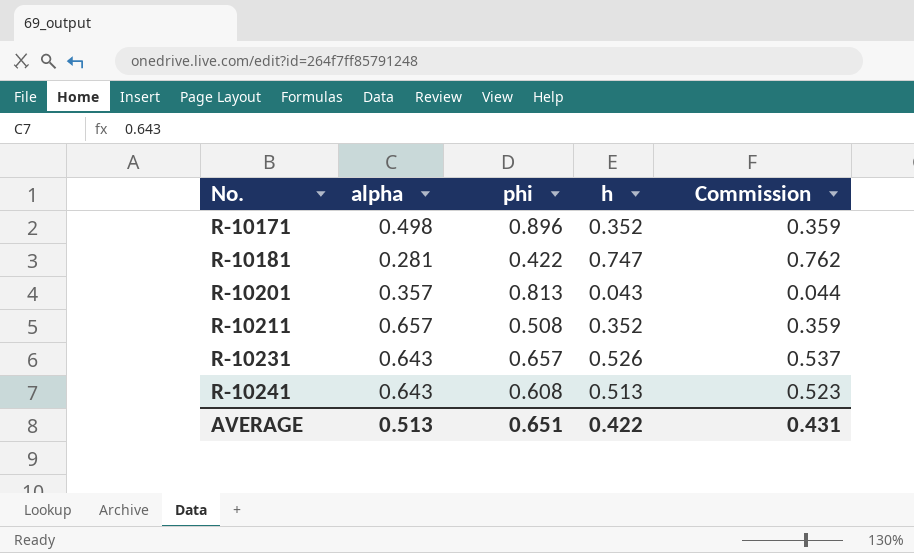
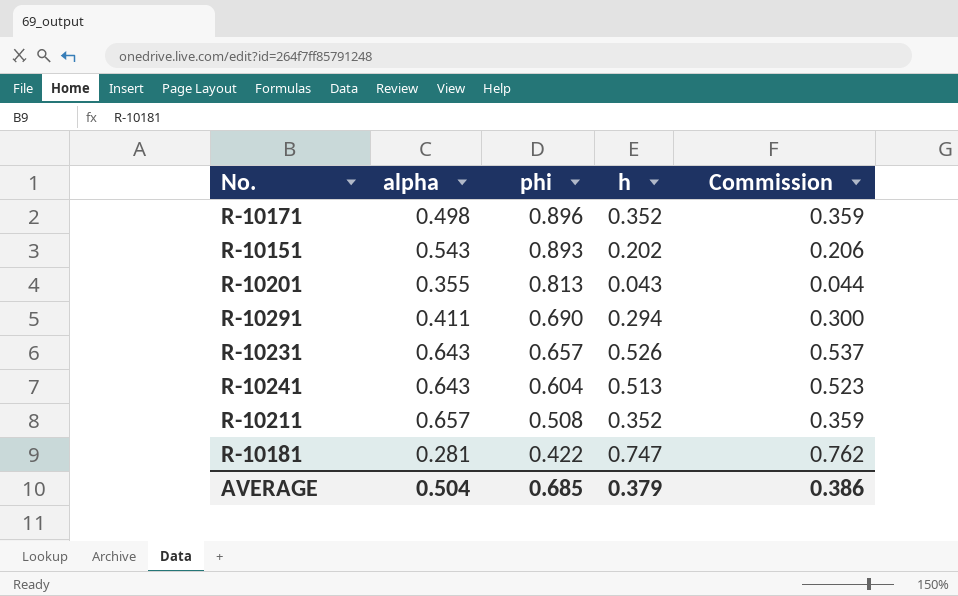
row order: No. ascending -> phi descending
row R-10151: none -> 0.543 | 0.893 | 0.202 | 0.206
R-10201 | alpha: 0.357 -> 0.355
row R-10291: none -> 0.411 | 0.690 | 0.294 | 0.300
R-10241 | phi: 0.608 -> 0.604
AVERAGE | alpha: 0.513 -> 0.504
AVERAGE | phi: 0.651 -> 0.685
AVERAGE | h: 0.422 -> 0.379
AVERAGE | Commission: 0.431 -> 0.386

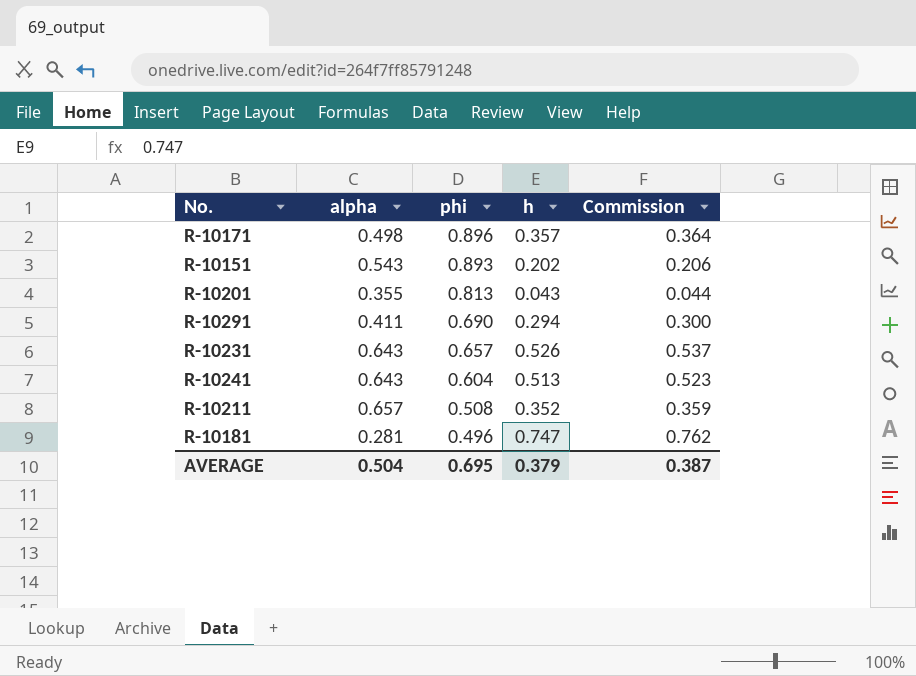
R-10171 | h: 0.352 -> 0.357
R-10171 | Commission: 0.359 -> 0.364
R-10181 | phi: 0.422 -> 0.496
AVERAGE | phi: 0.685 -> 0.695
AVERAGE | Commission: 0.386 -> 0.387

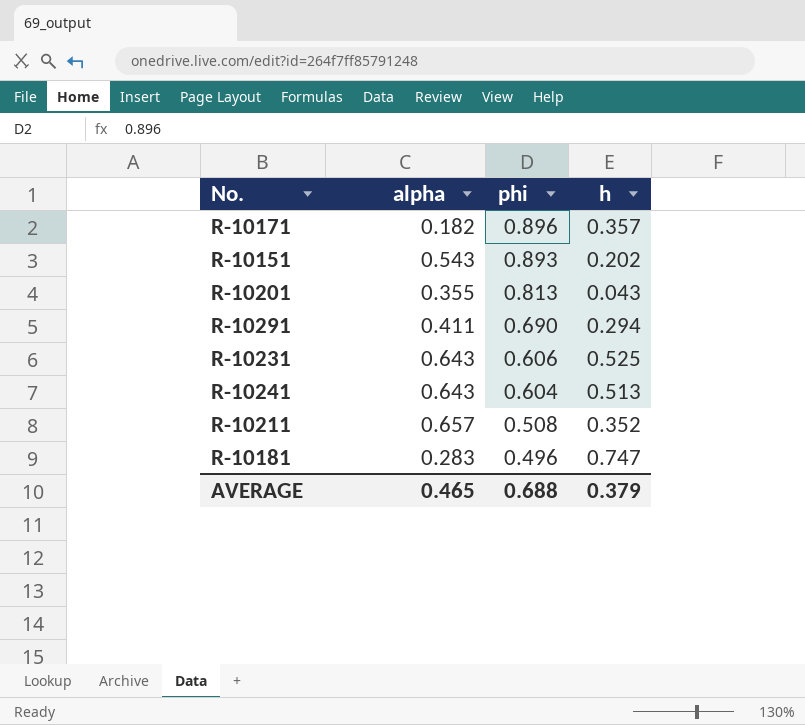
column Commission | formula: [h] * 1.02 -> none
R-10171 | alpha: 0.498 -> 0.182
R-10231 | phi: 0.657 -> 0.606
R-10231 | h: 0.526 -> 0.525
R-10181 | alpha: 0.281 -> 0.283
AVERAGE | alpha: 0.504 -> 0.465
AVERAGE | phi: 0.695 -> 0.688

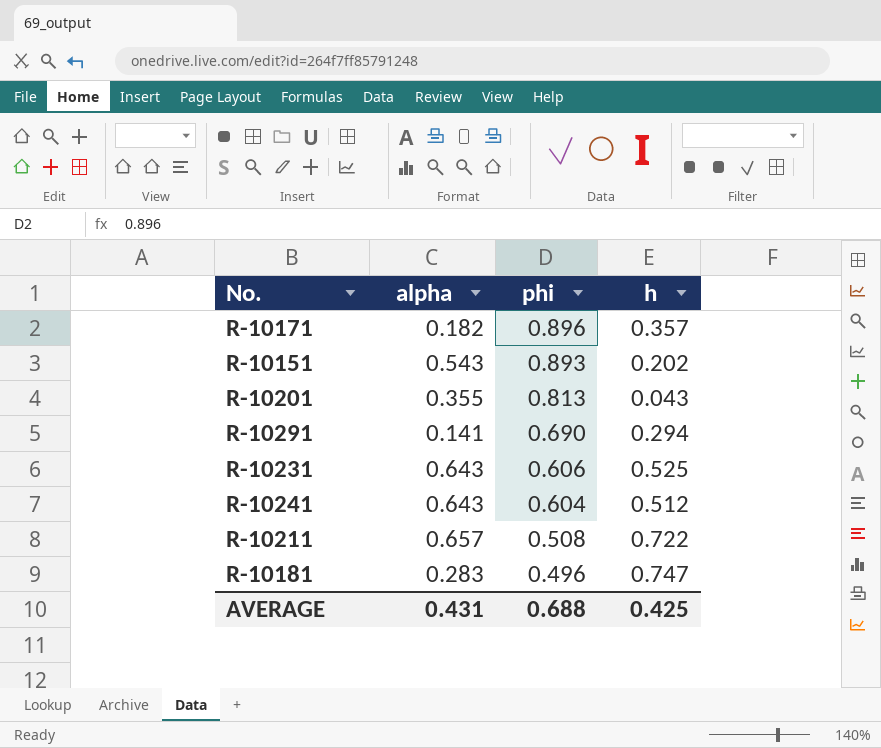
R-10291 | alpha: 0.411 -> 0.141
R-10241 | h: 0.513 -> 0.512
R-10211 | h: 0.352 -> 0.722
AVERAGE | alpha: 0.465 -> 0.431
AVERAGE | h: 0.379 -> 0.425

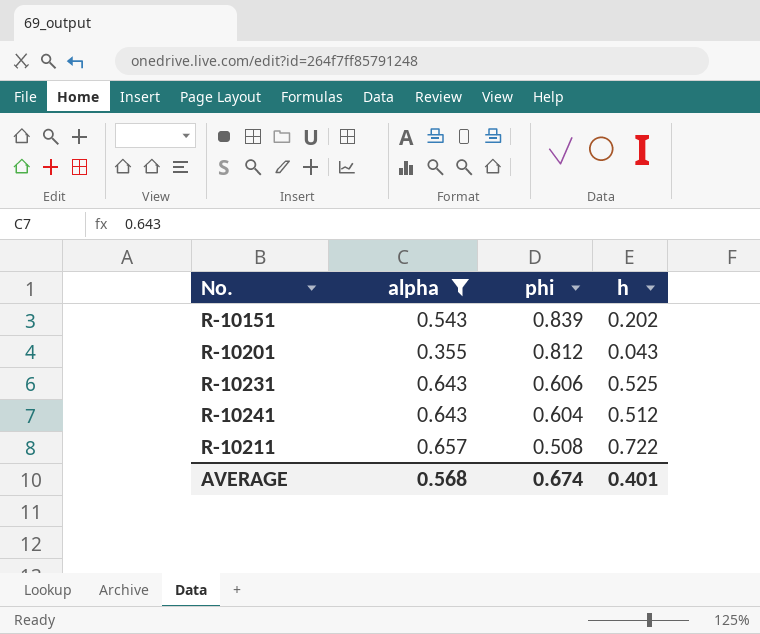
filter: none -> alpha >= 0.355
R-10151 | phi: 0.893 -> 0.839
R-10201 | phi: 0.813 -> 0.812
AVERAGE | alpha: 0.431 -> 0.568
AVERAGE | phi: 0.688 -> 0.674
AVERAGE | h: 0.425 -> 0.401

